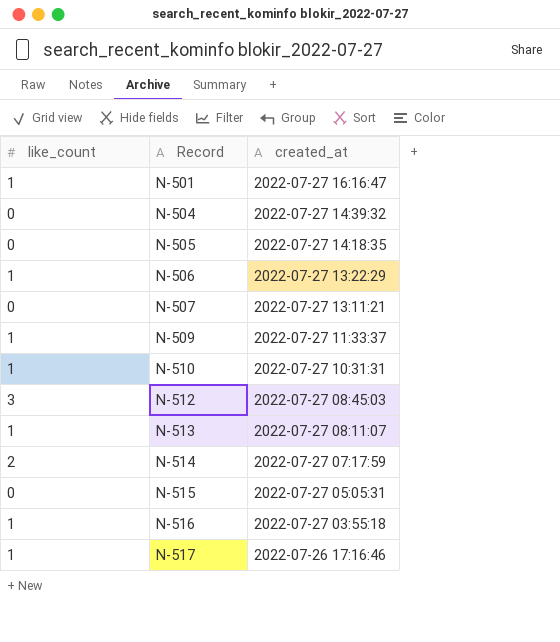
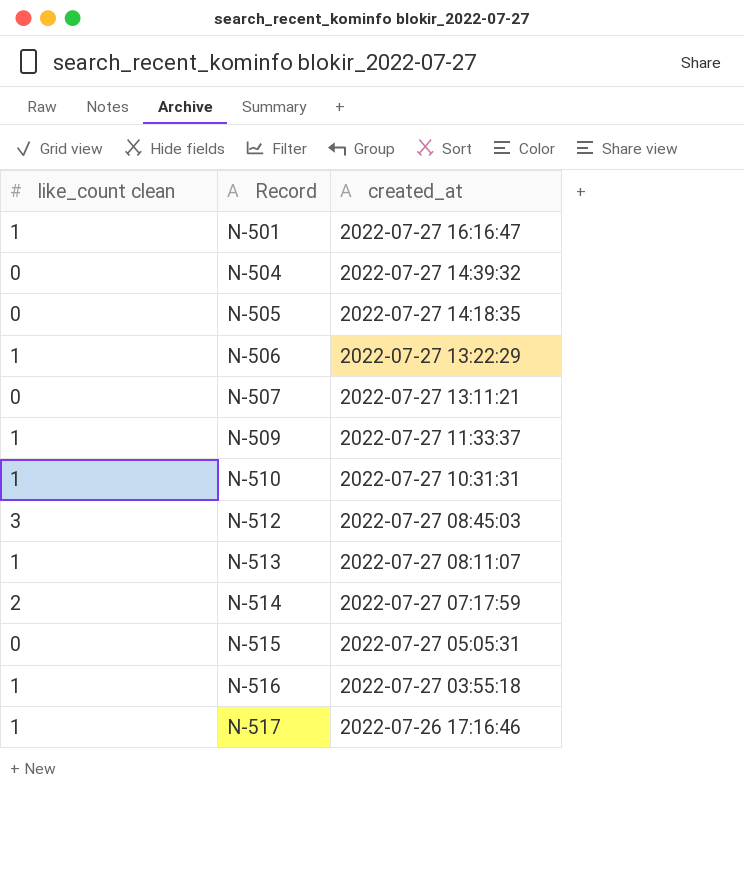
column name: like_count -> like_count clean

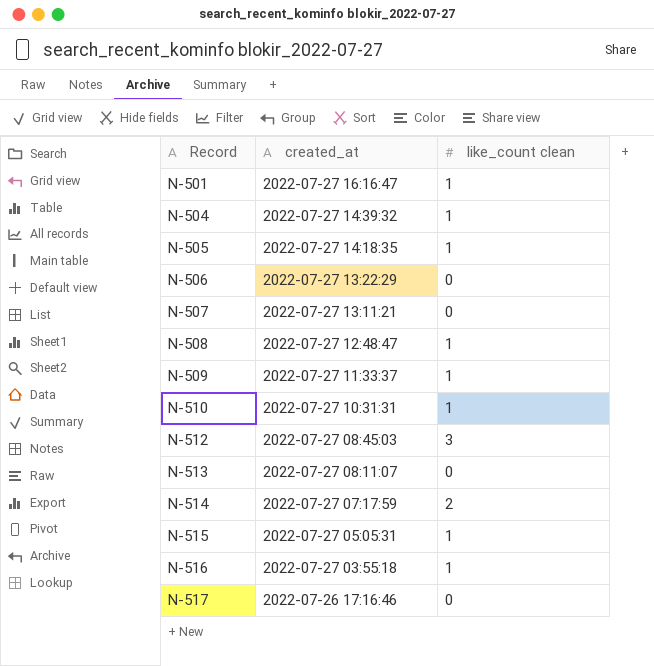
column like_count clean | position: 1 -> 3
N-504 | like_count clean: 0 -> 1
N-505 | like_count clean: 0 -> 1
N-506 | like_count clean: 1 -> 0
row N-508: none -> 2022-07-27 12:48:47 | 1
N-513 | like_count clean: 1 -> 0
N-515 | like_count clean: 0 -> 1
N-517 | like_count clean: 1 -> 0

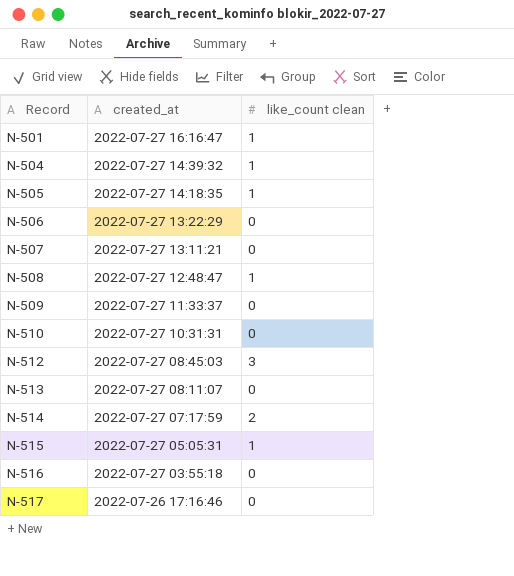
N-509 | like_count clean: 1 -> 0
N-510 | like_count clean: 1 -> 0
N-516 | like_count clean: 1 -> 0

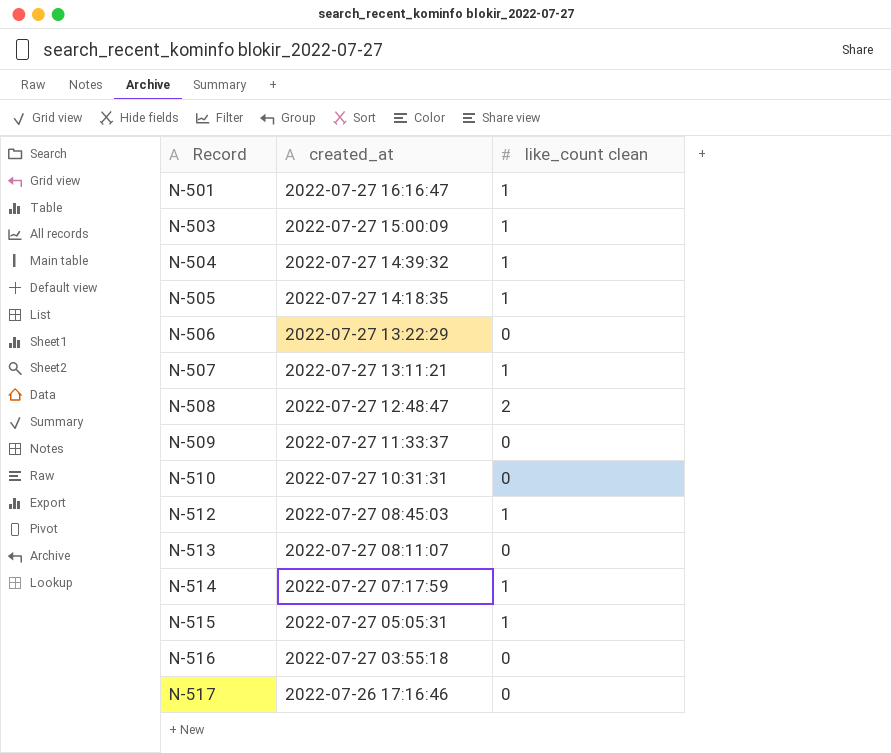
row N-503: none -> 2022-07-27 15:00:09 | 1
N-507 | like_count clean: 0 -> 1
N-508 | like_count clean: 1 -> 2
N-512 | like_count clean: 3 -> 1
N-514 | like_count clean: 2 -> 1

